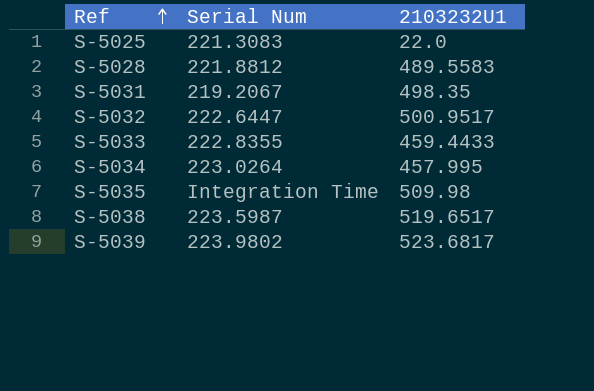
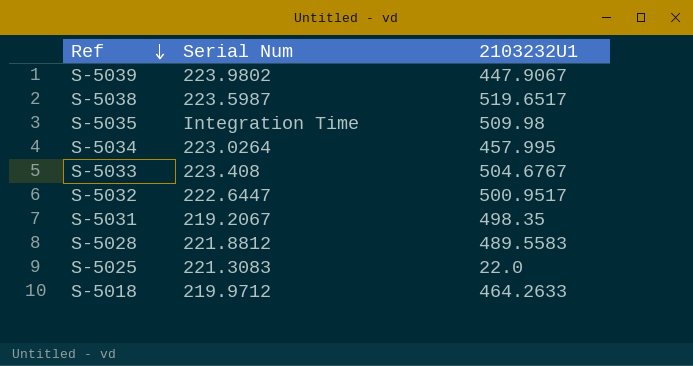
row order: Ref ascending -> Ref descending
S-5039 | 2103232U1: 523.6817 -> 447.9067
S-5033 | Serial Num: 222.8355 -> 223.408
S-5033 | 2103232U1: 459.4433 -> 504.6767
row S-5018: none -> 219.9712 | 464.2633

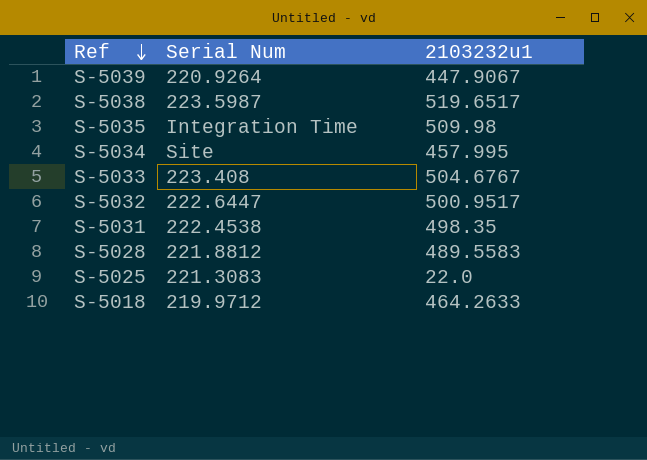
column name: 2103232U1 -> 2103232u1
S-5039 | Serial Num: 223.9802 -> 220.9264
S-5034 | Serial Num: 223.0264 -> Site
S-5031 | Serial Num: 219.2067 -> 222.4538

